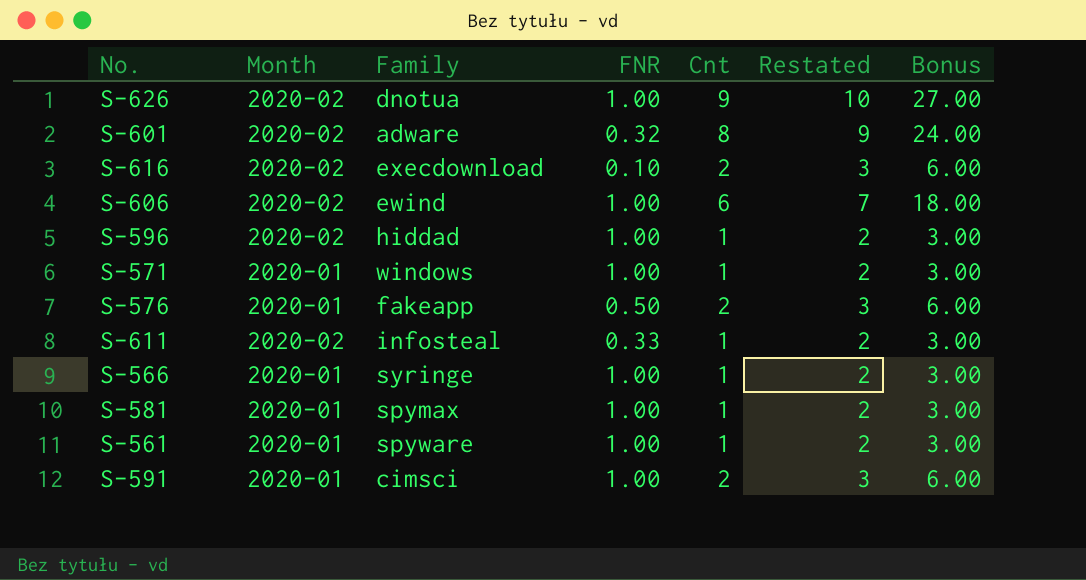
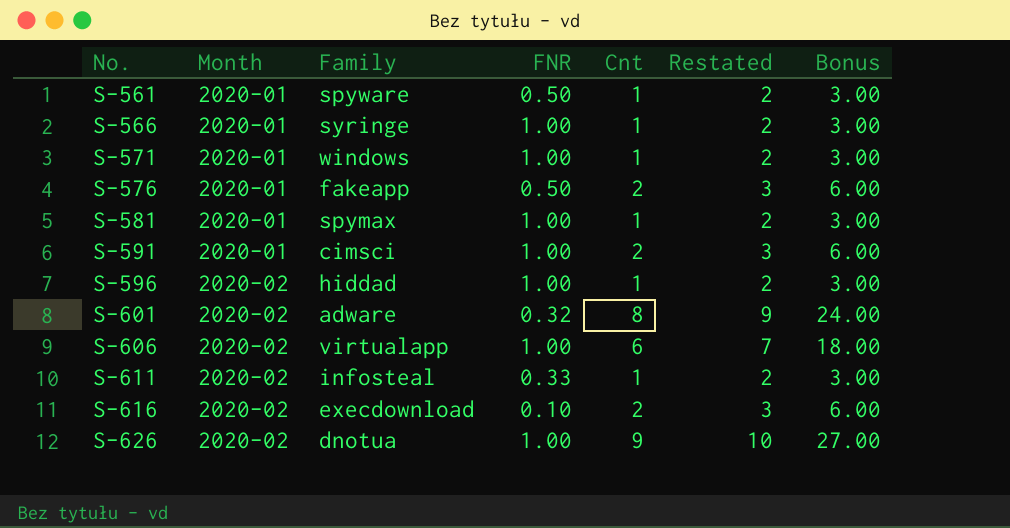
row order: none -> No. ascending
S-561 | FNR: 1.00 -> 0.50
S-606 | Family: ewind -> virtualapp

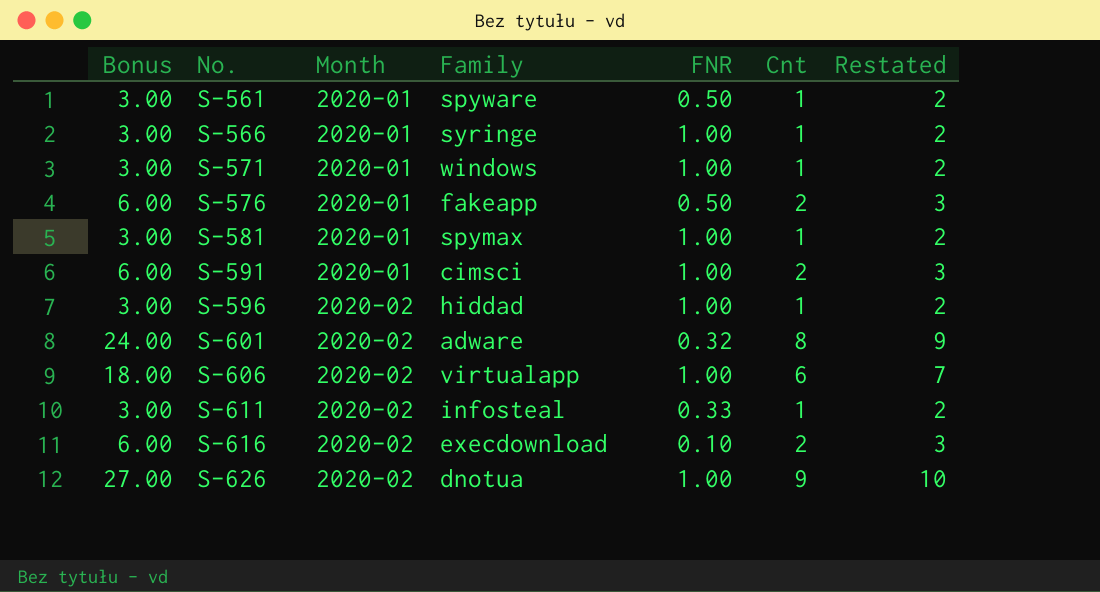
column Bonus | position: 7 -> 1

